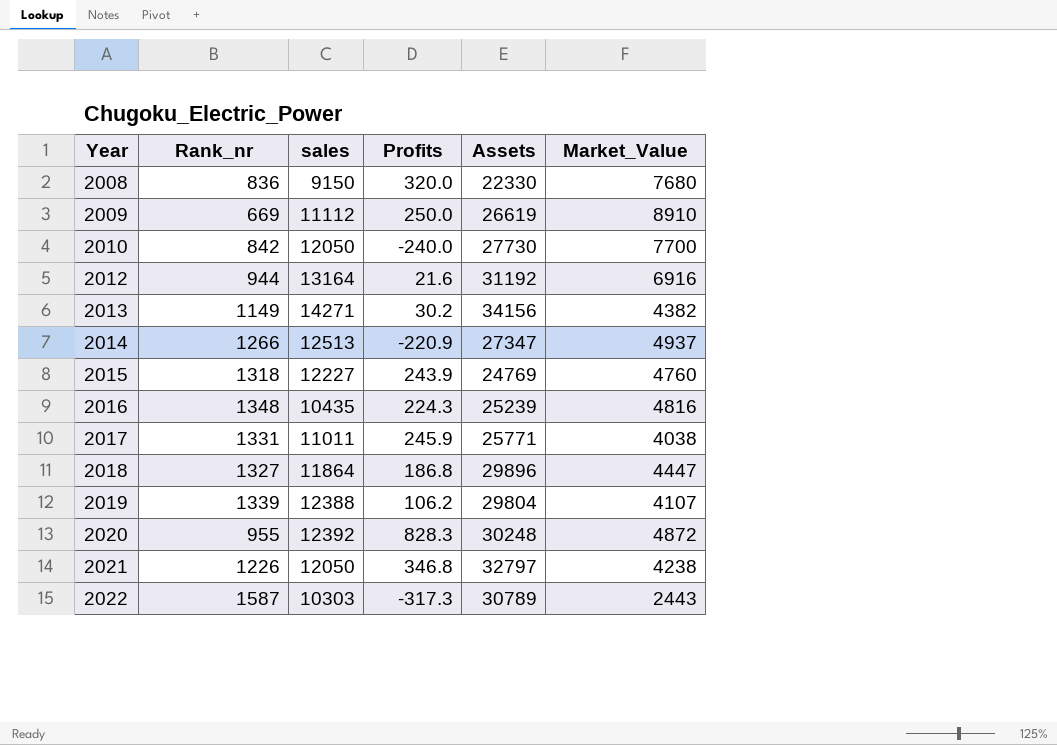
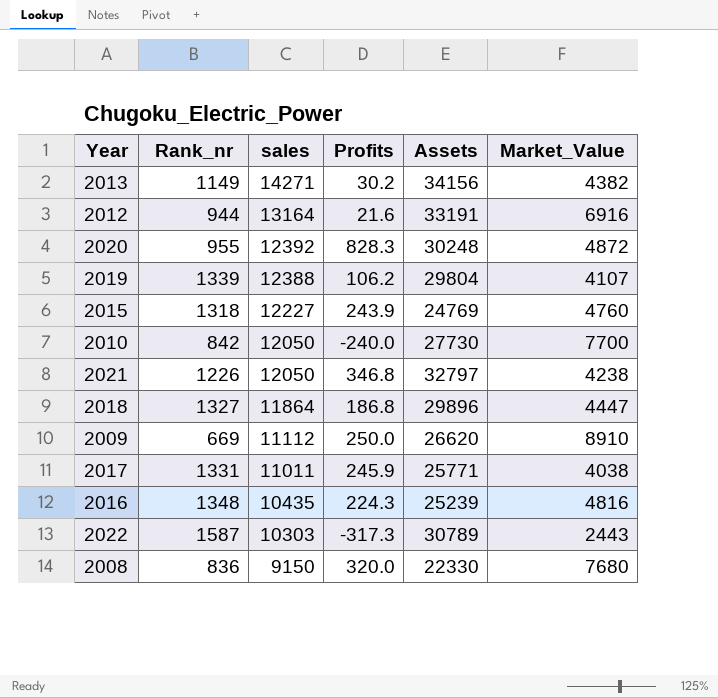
row order: Year ascending -> sales descending
row 2014: 1266 | 12513 | -220.9 | 27347 | 4937 -> none
2012 | Assets: 31192 -> 33191
2009 | Assets: 26619 -> 26620

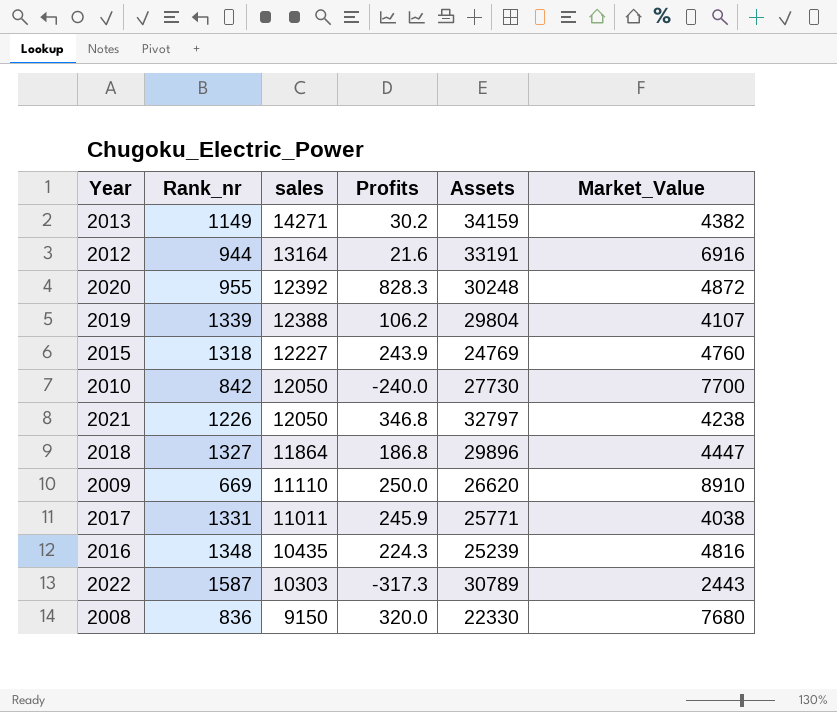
2013 | Assets: 34156 -> 34159
2009 | sales: 11112 -> 11110

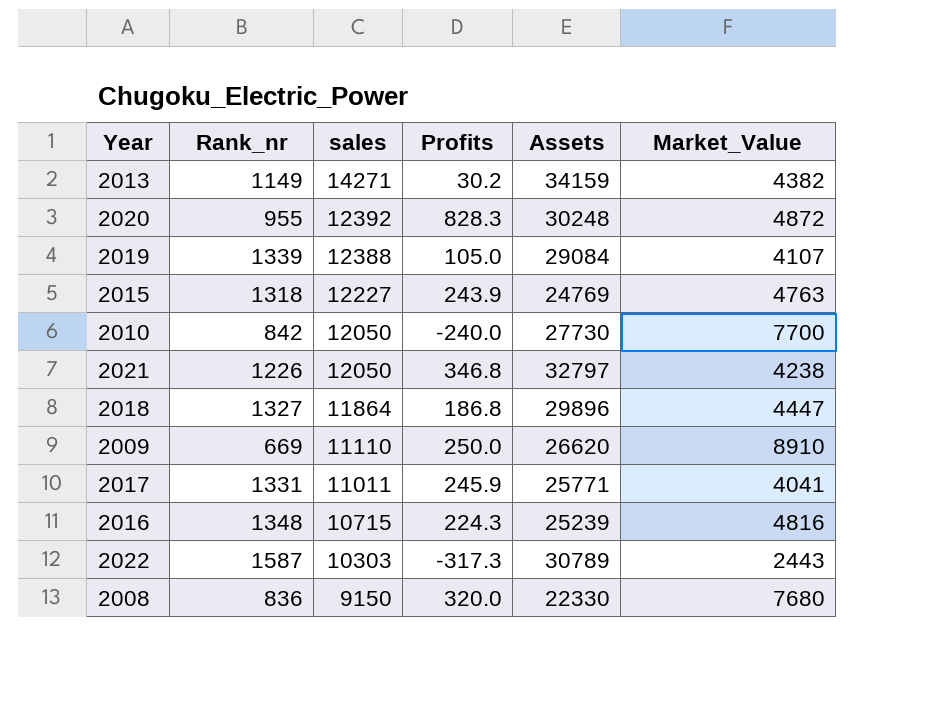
row 2012: 944 | 13164 | 21.6 | 33191 | 6916 -> none
2019 | Profits: 106.2 -> 105.0
2019 | Assets: 29804 -> 29084
2015 | Market_Value: 4760 -> 4763
2017 | Market_Value: 4038 -> 4041
2016 | sales: 10435 -> 10715

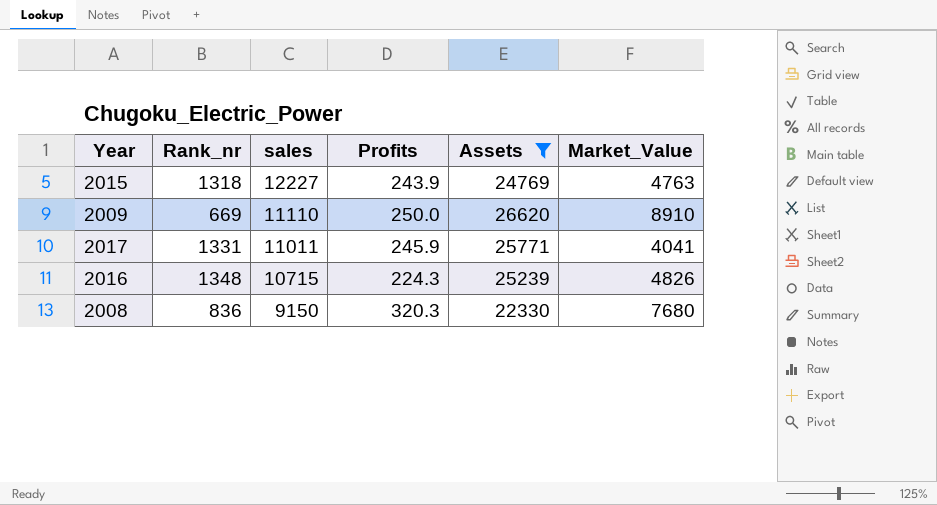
filter: none -> Assets <= 26620
2016 | Market_Value: 4816 -> 4826
2008 | Profits: 320.0 -> 320.3

